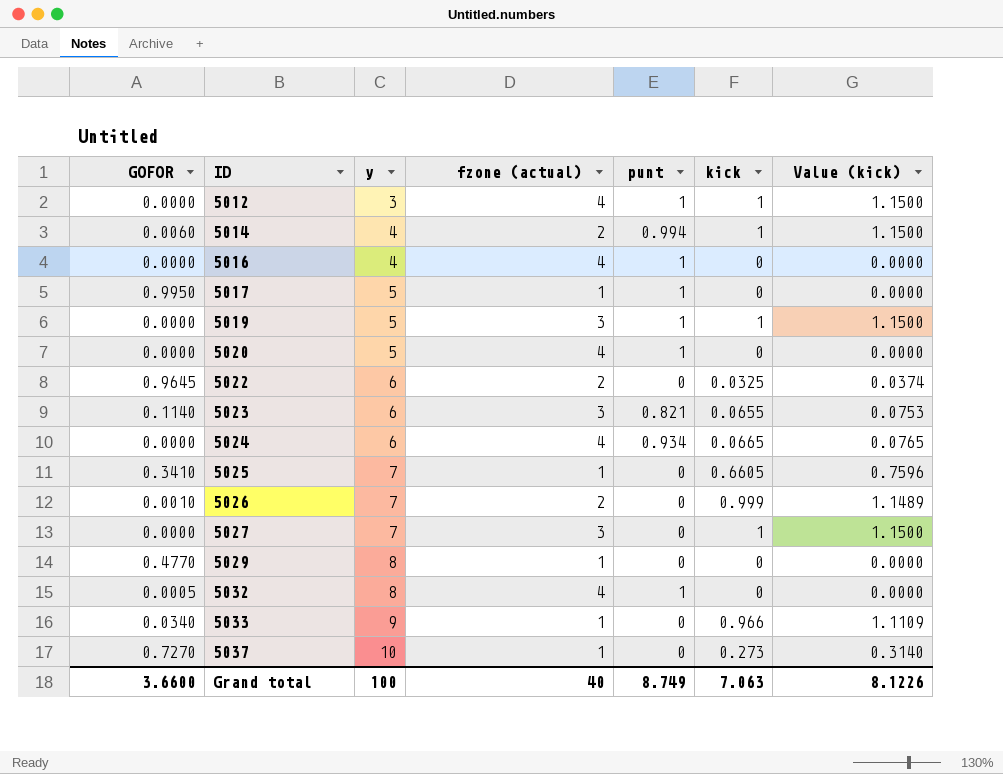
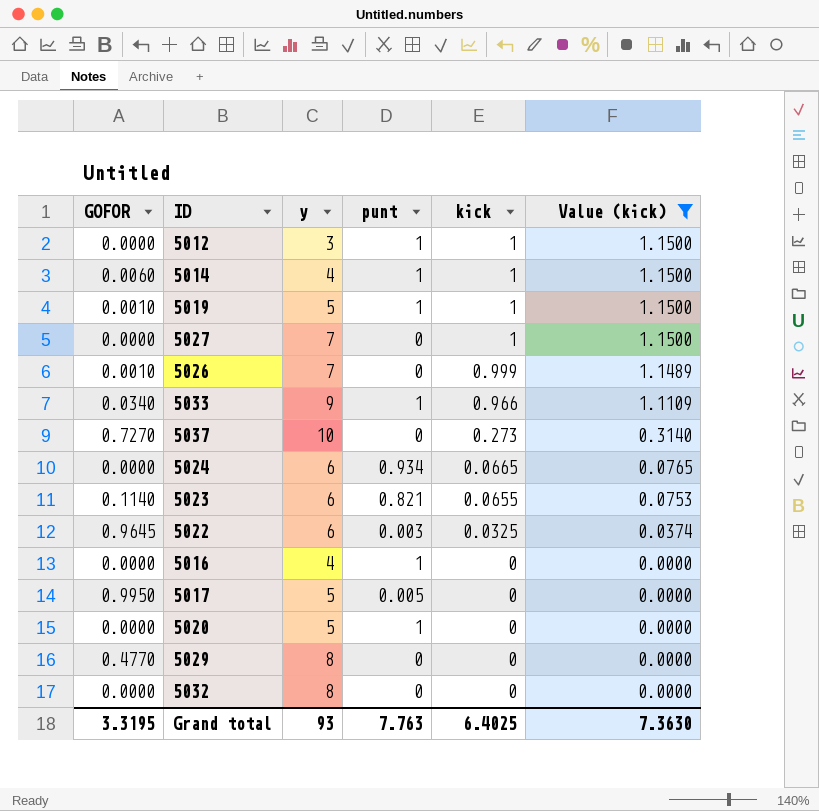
filter: none -> Value (kick) != 0.7596
row order: ID ascending -> kick descending
column fzone (actual) | position: 4 -> none
5014 | punt: 0.994 -> 1
5019 | GOFOR: 0.0000 -> 0.0010
5033 | punt: 0 -> 1
5022 | punt: 0 -> 0.003
5017 | punt: 1 -> 0.005
5032 | GOFOR: 0.0005 -> 0.0000
5032 | punt: 1 -> 0
Grand total | GOFOR: 3.6600 -> 3.3195
Grand total | y: 100 -> 93
Grand total | punt: 8.749 -> 7.763
Grand total | kick: 7.063 -> 6.4025
Grand total | Value (kick): 8.1226 -> 7.3630

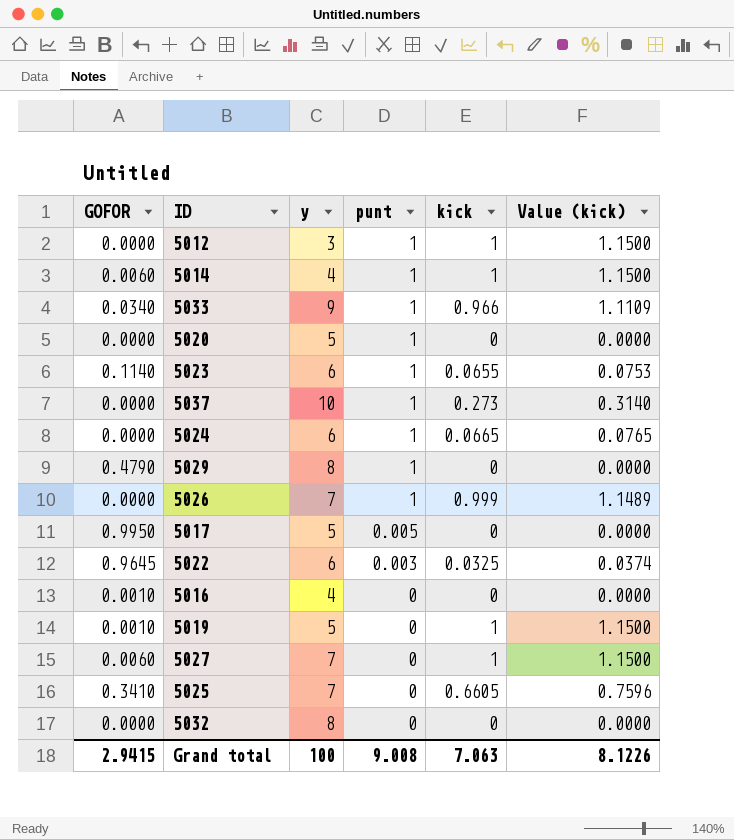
filter: Value (kick) != 0.7596 -> none
row order: kick descending -> punt descending
5023 | punt: 0.821 -> 1
5037 | GOFOR: 0.7270 -> 0.0000
5037 | punt: 0 -> 1
5024 | punt: 0.934 -> 1
5029 | GOFOR: 0.4770 -> 0.4790
5029 | punt: 0 -> 1
5026 | GOFOR: 0.0010 -> 0.0000
5026 | punt: 0 -> 1
5016 | GOFOR: 0.0000 -> 0.0010
5016 | punt: 1 -> 0
5019 | punt: 1 -> 0
5027 | GOFOR: 0.0000 -> 0.0060
Grand total | GOFOR: 3.3195 -> 2.9415
Grand total | y: 93 -> 100
Grand total | punt: 7.763 -> 9.008
Grand total | kick: 6.4025 -> 7.063
Grand total | Value (kick): 7.3630 -> 8.1226

